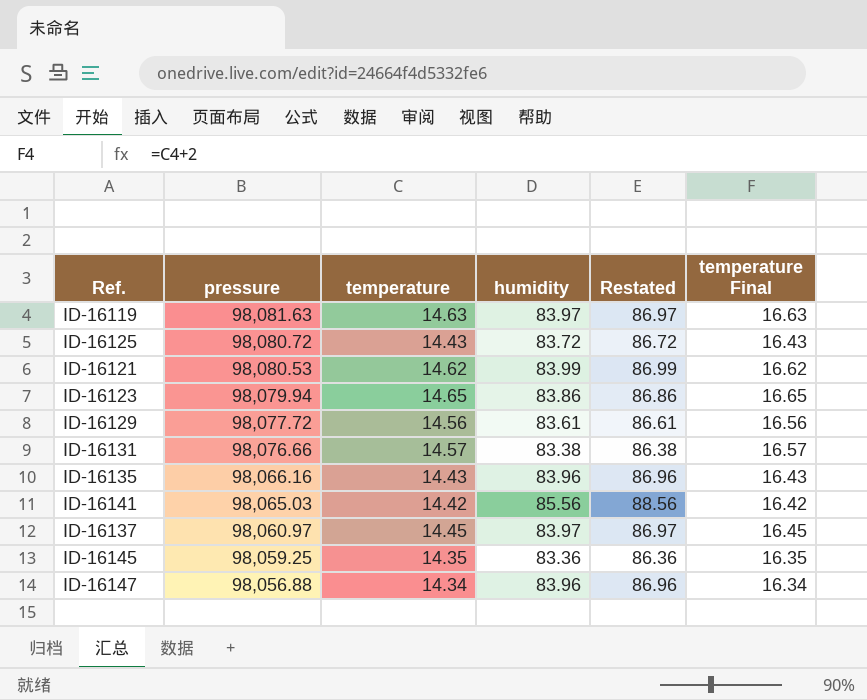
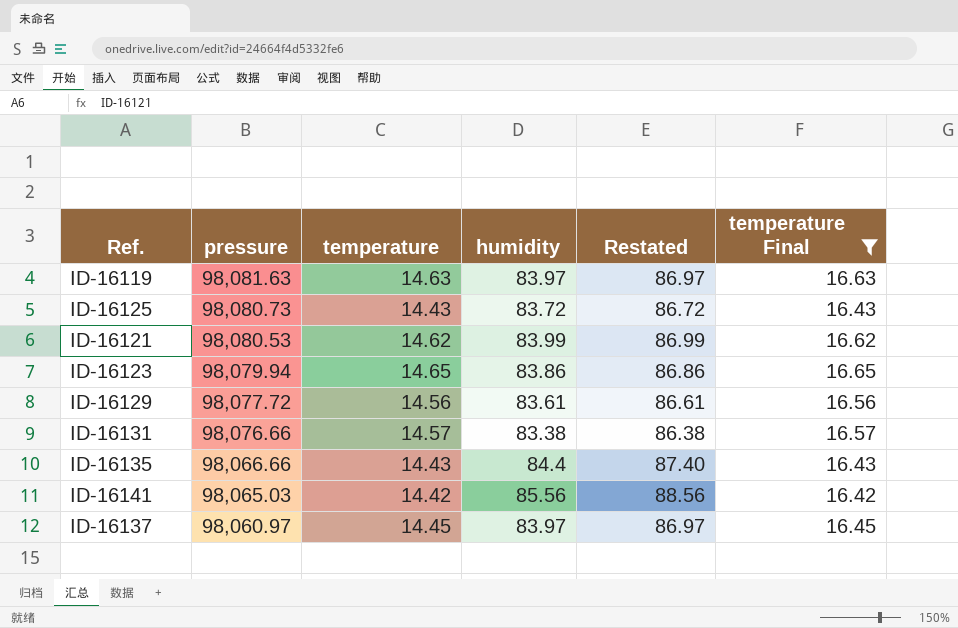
filter: none -> temperature Final >= 16.42
ID-16125 | pressure: 98,080.72 -> 98,080.73
ID-16135 | pressure: 98,066.16 -> 98,066.66
ID-16135 | humidity: 83.96 -> 84.4
ID-16135 | Restated: 86.96 -> 87.40

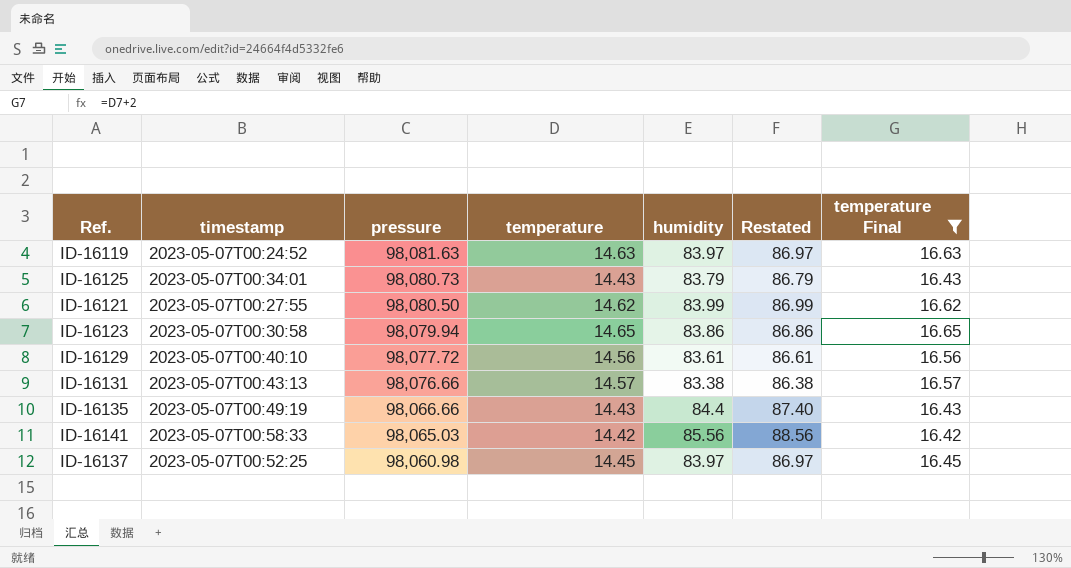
column timestamp | position: none -> 2
ID-16125 | humidity: 83.72 -> 83.79
ID-16125 | Restated: 86.72 -> 86.79
ID-16121 | pressure: 98,080.53 -> 98,080.50
ID-16137 | pressure: 98,060.97 -> 98,060.98

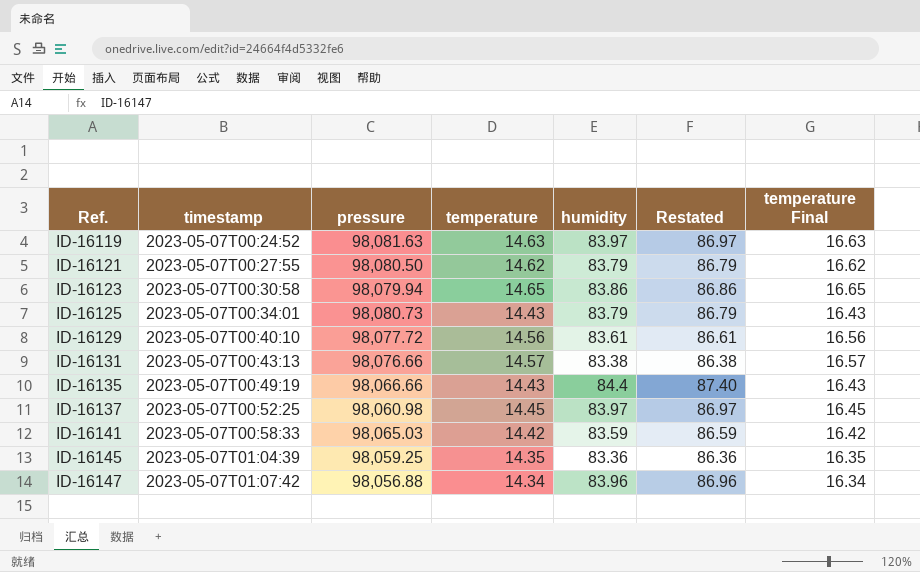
filter: temperature Final >= 16.42 -> none
row order: pressure descending -> Ref. ascending
ID-16121 | humidity: 83.99 -> 83.79
ID-16121 | Restated: 86.99 -> 86.79
ID-16141 | humidity: 85.56 -> 83.59
ID-16141 | Restated: 88.56 -> 86.59

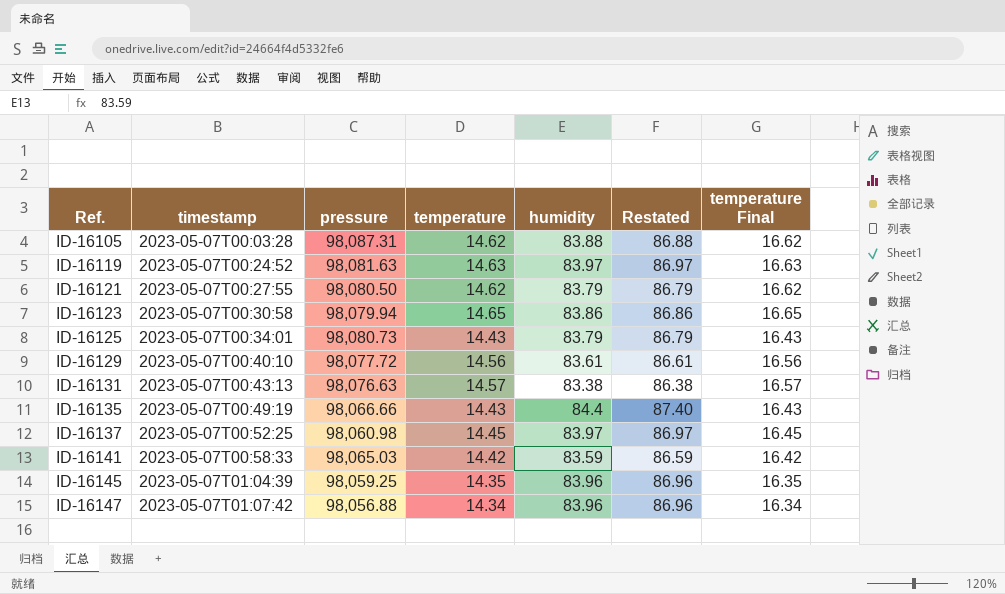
row ID-16105: none -> 2023-05-07T00:03:28 | 98,087.31 | 14.62 | 83.88 | 86.88 | 16.62
ID-16131 | pressure: 98,076.66 -> 98,076.63
ID-16145 | humidity: 83.36 -> 83.96
ID-16145 | Restated: 86.36 -> 86.96

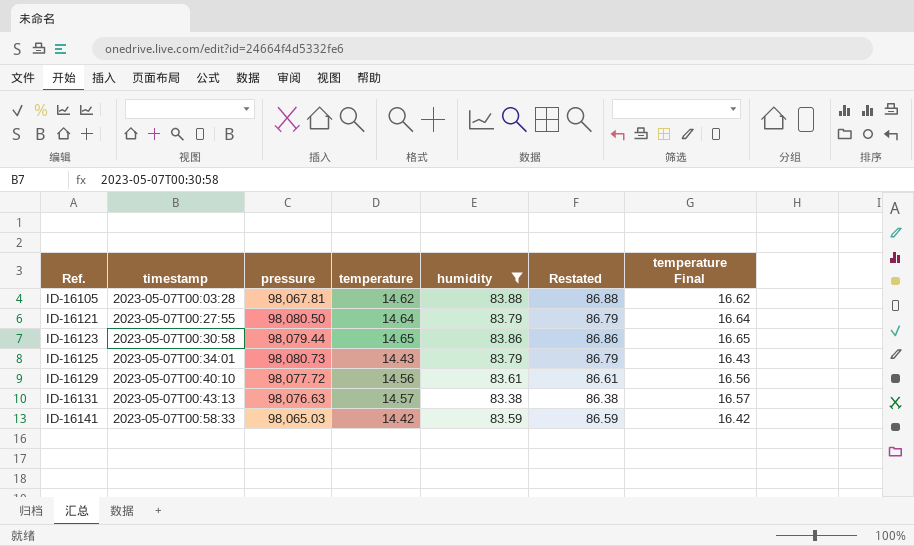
filter: none -> humidity <= 83.88
ID-16105 | pressure: 98,087.31 -> 98,067.81
ID-16121 | temperature: 14.62 -> 14.64
ID-16121 | temperature Final: 16.62 -> 16.64
ID-16123 | pressure: 98,079.94 -> 98,079.44

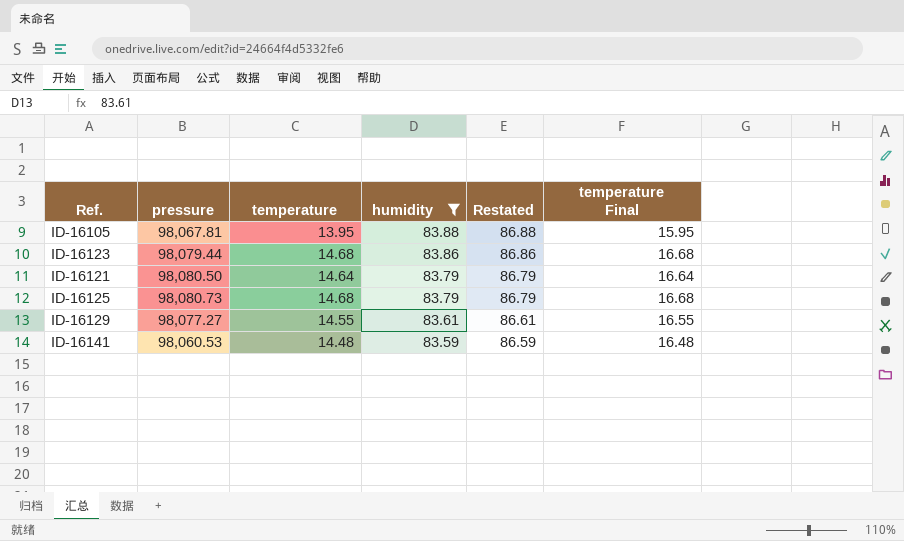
row order: Ref. ascending -> humidity descending
column timestamp | position: 2 -> none
row ID-16131: 2023-05-07T00:43:13 | 98,076.63 | 14.57 | 83.38 | 86.38 | 16.57 -> none
ID-16105 | temperature: 14.62 -> 13.95
ID-16105 | temperature Final: 16.62 -> 15.95
ID-16123 | temperature: 14.65 -> 14.68
ID-16123 | temperature Final: 16.65 -> 16.68
ID-16125 | temperature: 14.43 -> 14.68
ID-16125 | temperature Final: 16.43 -> 16.68
ID-16129 | pressure: 98,077.72 -> 98,077.27
ID-16129 | temperature: 14.56 -> 14.55
ID-16129 | temperature Final: 16.56 -> 16.55
ID-16141 | pressure: 98,065.03 -> 98,060.53
ID-16141 | temperature: 14.42 -> 14.48
ID-16141 | temperature Final: 16.42 -> 16.48

